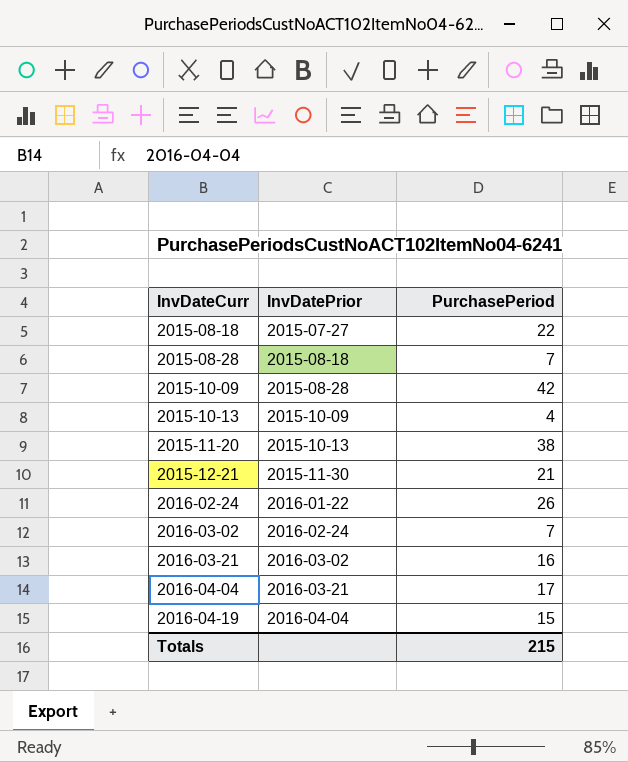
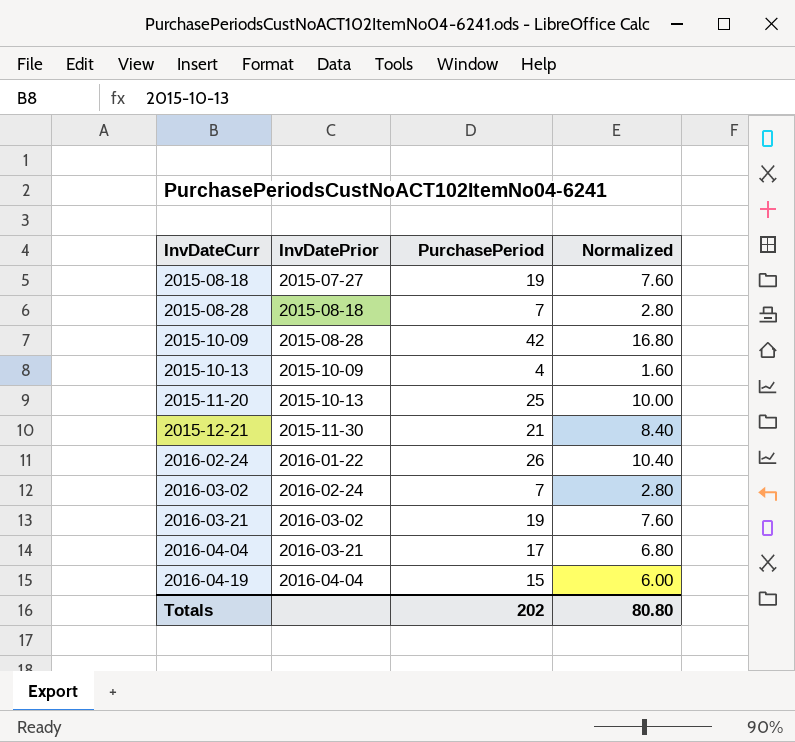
column Normalized | formula: none -> [PurchasePeriod] * 0.4
2015-08-18 | PurchasePeriod: 22 -> 19
2015-11-20 | PurchasePeriod: 38 -> 25
2016-03-21 | PurchasePeriod: 16 -> 19
Totals | PurchasePeriod: 215 -> 202

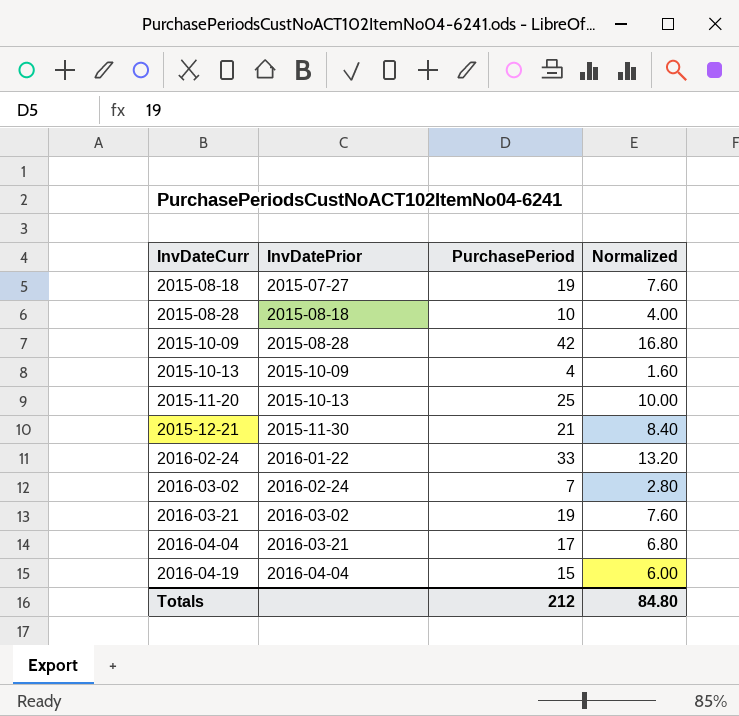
2015-08-28 | PurchasePeriod: 7 -> 10
2015-08-28 | Normalized: 2.80 -> 4.00
2016-02-24 | PurchasePeriod: 26 -> 33
2016-02-24 | Normalized: 10.40 -> 13.20
Totals | PurchasePeriod: 202 -> 212
Totals | Normalized: 80.80 -> 84.80

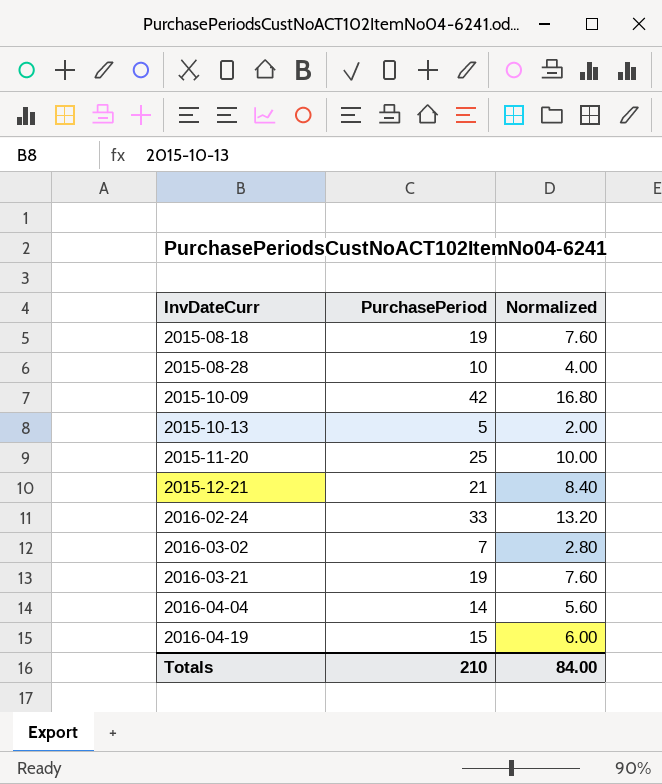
column InvDatePrior | position: 2 -> none
2015-10-13 | PurchasePeriod: 4 -> 5
2015-10-13 | Normalized: 1.60 -> 2.00
2016-04-04 | PurchasePeriod: 17 -> 14
2016-04-04 | Normalized: 6.80 -> 5.60
Totals | PurchasePeriod: 212 -> 210
Totals | Normalized: 84.80 -> 84.00

